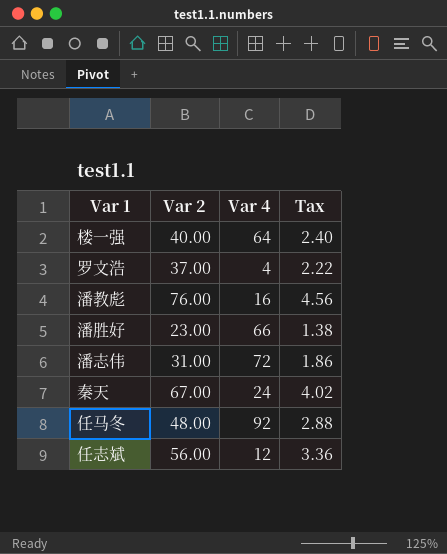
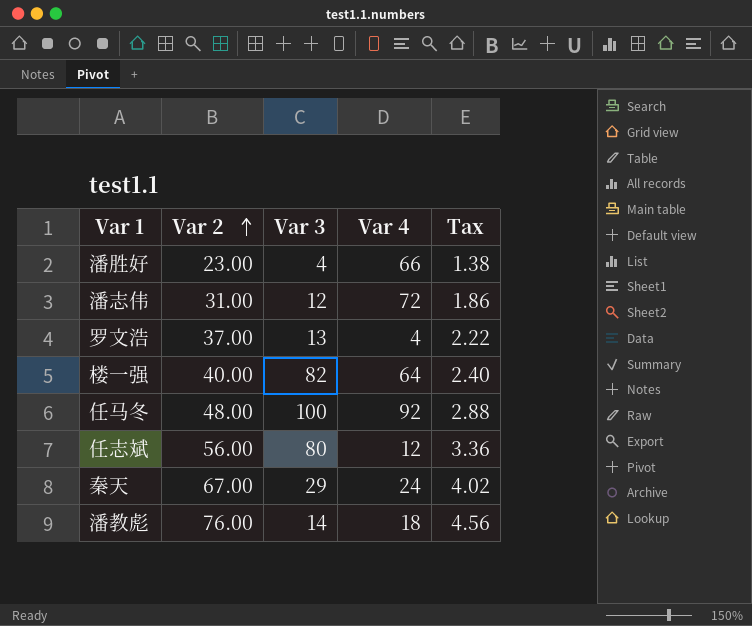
row order: none -> Var 2 ascending
column Var 3 | position: none -> 3
潘教彪 | Var 4: 16 -> 18

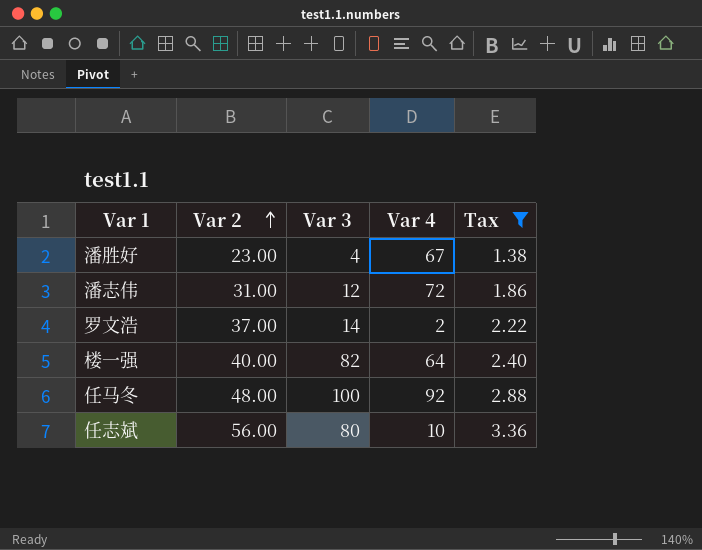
filter: none -> Tax <= 3.36
潘胜好 | Var 4: 66 -> 67
罗文浩 | Var 3: 13 -> 14
罗文浩 | Var 4: 4 -> 2
任志斌 | Var 4: 12 -> 10

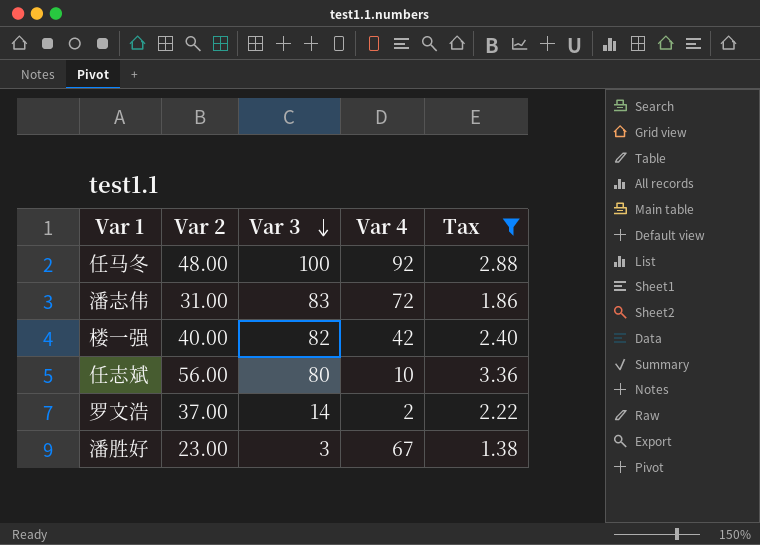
row order: Var 2 ascending -> Var 3 descending
潘志伟 | Var 3: 12 -> 83
楼一强 | Var 4: 64 -> 42
潘胜好 | Var 3: 4 -> 3

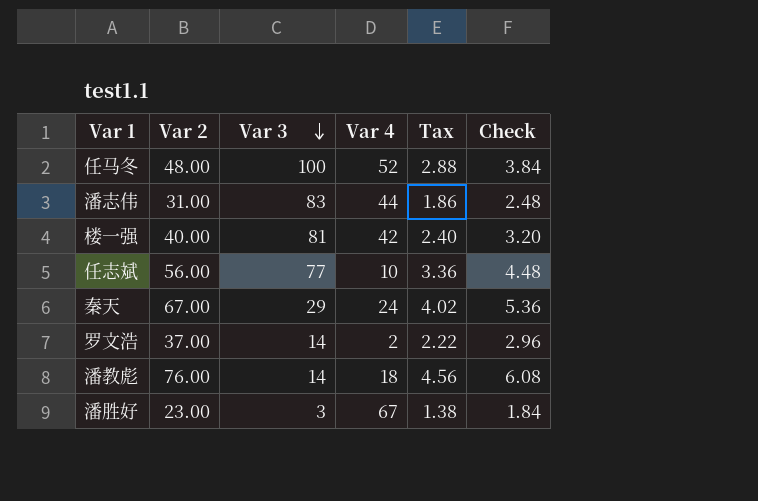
filter: Tax <= 3.36 -> none
column Check | formula: none -> [Var 2] * 0.08
任马冬 | Var 4: 92 -> 52
潘志伟 | Var 4: 72 -> 44
楼一强 | Var 3: 82 -> 81
任志斌 | Var 3: 80 -> 77

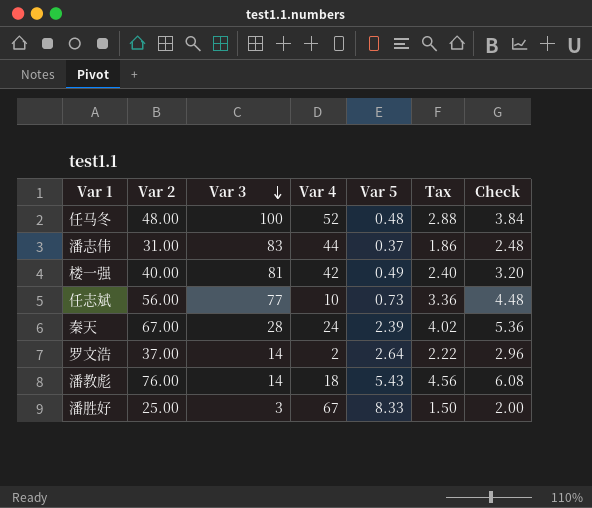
column Var 5 | formula: none -> [Var 2] / [Var 3]
秦天 | Var 3: 29 -> 28
潘胜好 | Var 2: 23.00 -> 25.00
潘胜好 | Tax: 1.38 -> 1.50
潘胜好 | Check: 1.84 -> 2.00

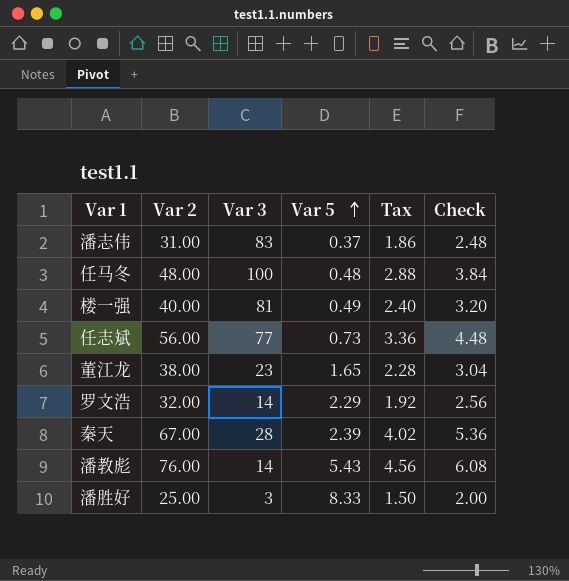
row order: Var 3 descending -> Var 5 ascending
column Var 4 | position: 4 -> none
row 董江龙: none -> 38.00 | 23 | 1.65 | 2.28 | 3.04
罗文浩 | Var 2: 37.00 -> 32.00
罗文浩 | Var 5: 2.64 -> 2.29
罗文浩 | Tax: 2.22 -> 1.92
罗文浩 | Check: 2.96 -> 2.56

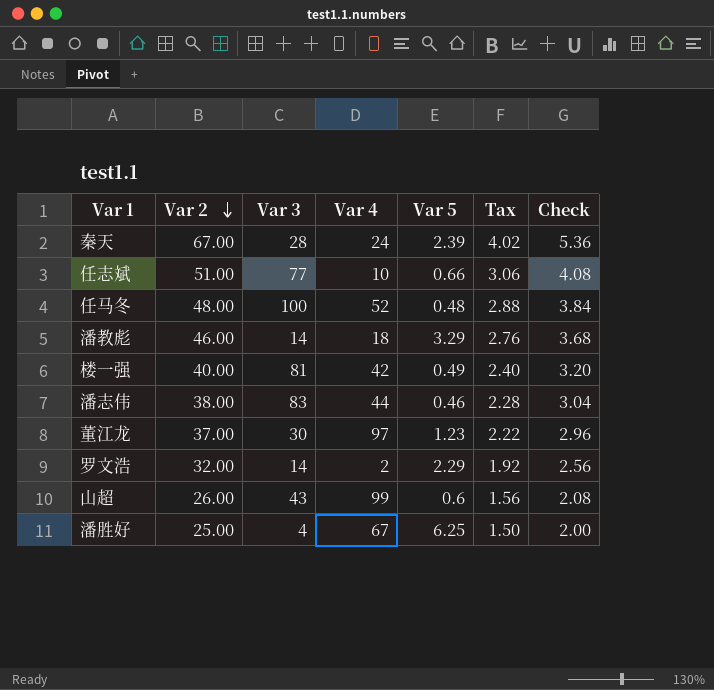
row order: Var 5 ascending -> Var 2 descending
column Var 4 | position: none -> 4
任志斌 | Var 2: 56.00 -> 51.00
任志斌 | Var 5: 0.73 -> 0.66
任志斌 | Tax: 3.36 -> 3.06
任志斌 | Check: 4.48 -> 4.08
潘教彪 | Var 2: 76.00 -> 46.00
潘教彪 | Var 5: 5.43 -> 3.29
潘教彪 | Tax: 4.56 -> 2.76
潘教彪 | Check: 6.08 -> 3.68
潘志伟 | Var 2: 31.00 -> 38.00
潘志伟 | Var 5: 0.37 -> 0.46
潘志伟 | Tax: 1.86 -> 2.28
潘志伟 | Check: 2.48 -> 3.04
董江龙 | Var 2: 38.00 -> 37.00
董江龙 | Var 3: 23 -> 30
董江龙 | Var 5: 1.65 -> 1.23
董江龙 | Tax: 2.28 -> 2.22
董江龙 | Check: 3.04 -> 2.96
row 山超: none -> 26.00 | 43 | 99 | 0.6 | 1.56 | 2.08
潘胜好 | Var 3: 3 -> 4
潘胜好 | Var 5: 8.33 -> 6.25

